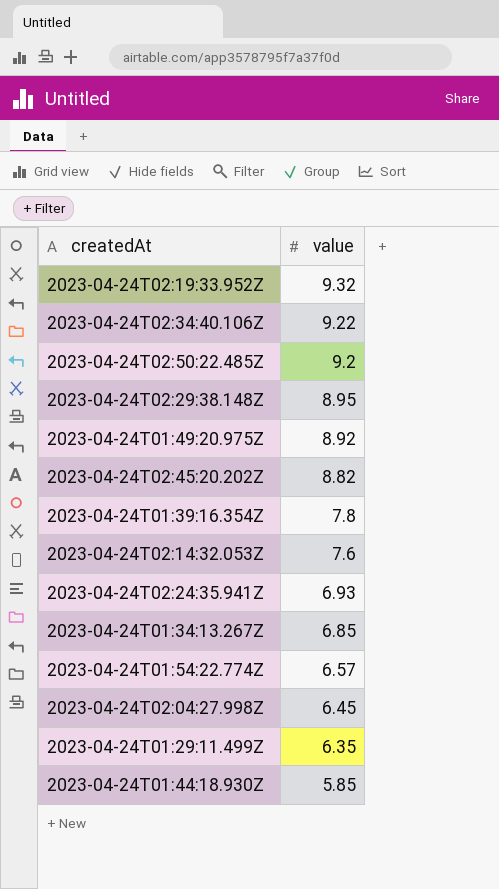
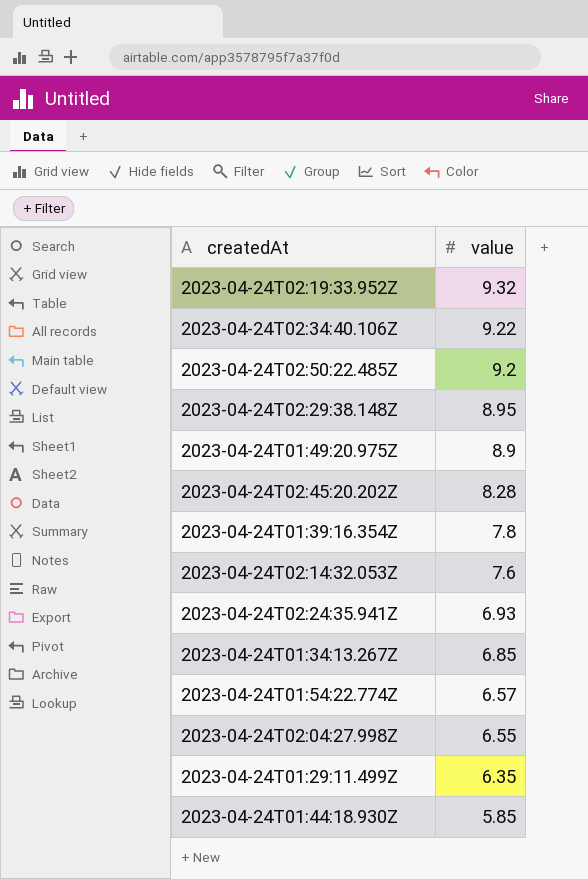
2023-04-24T01:49:20.975Z | value: 8.92 -> 8.9
2023-04-24T02:45:20.202Z | value: 8.82 -> 8.28
2023-04-24T02:04:27.998Z | value: 6.45 -> 6.55

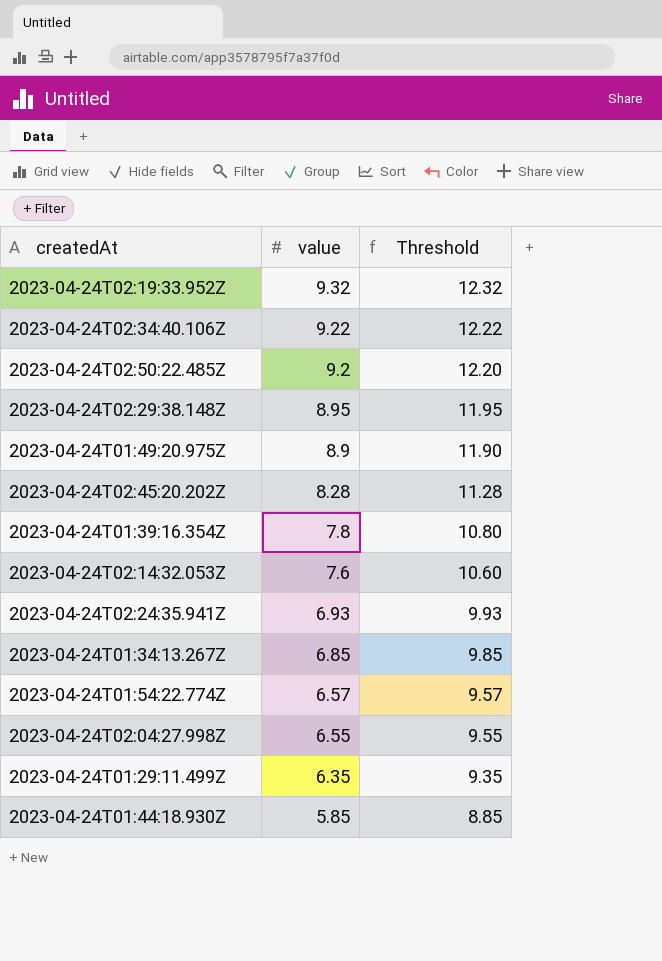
column Threshold | formula: none -> [value] + 3

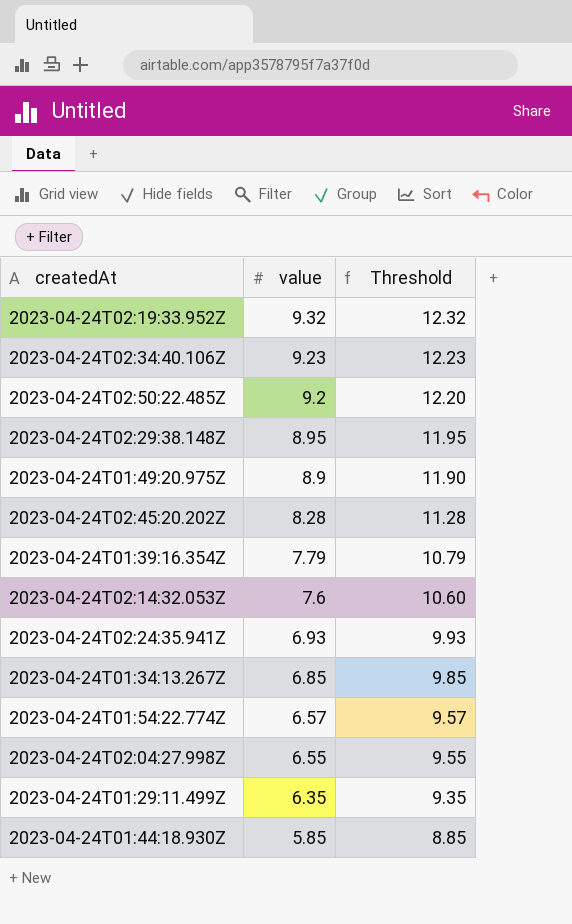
2023-04-24T02:34:40.106Z | value: 9.22 -> 9.23
2023-04-24T02:34:40.106Z | Threshold: 12.22 -> 12.23
2023-04-24T01:39:16.354Z | value: 7.8 -> 7.79
2023-04-24T01:39:16.354Z | Threshold: 10.80 -> 10.79

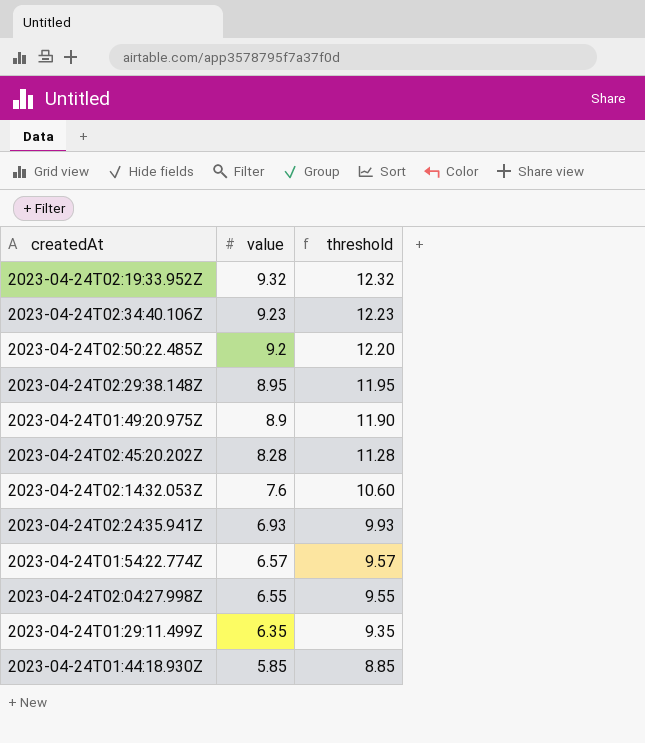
column name: Threshold -> threshold
row 2023-04-24T01:39:16.354Z: 7.79 | 10.79 -> none
row 2023-04-24T01:34:13.267Z: 6.85 | 9.85 -> none

